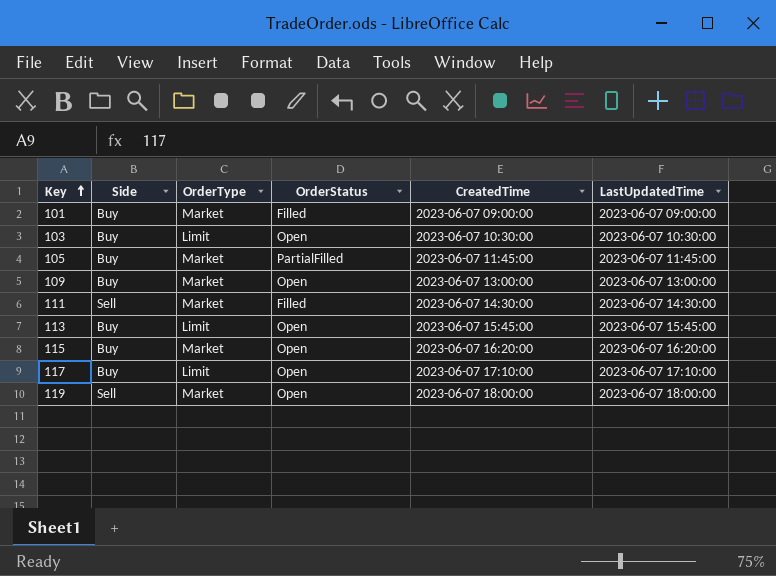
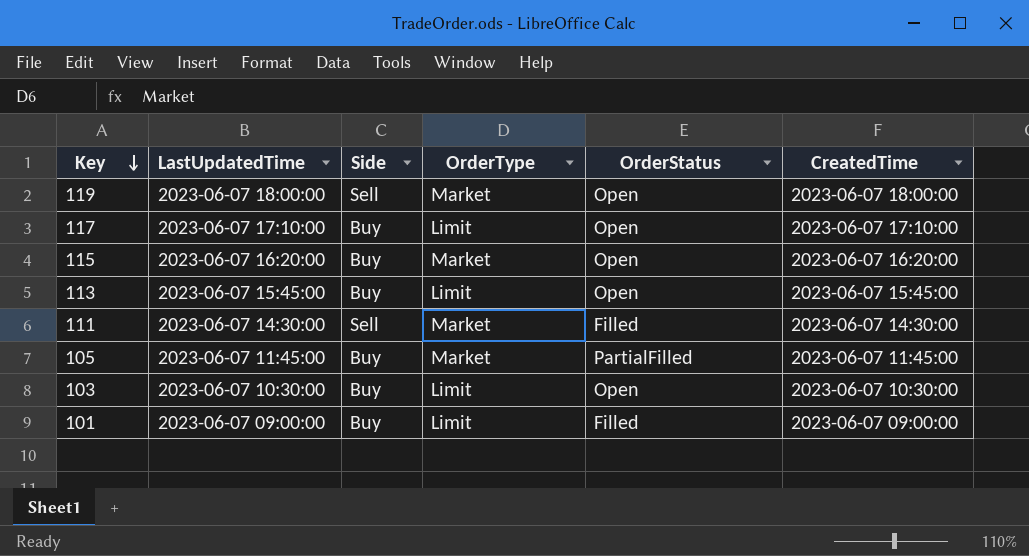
row order: Key ascending -> Key descending
column LastUpdatedTime | position: 6 -> 2
row 109: Buy | Market | Open | 2023-06-07 13:00:00 | 2023-06-07 13:00:00 -> none
101 | OrderType: Market -> Limit

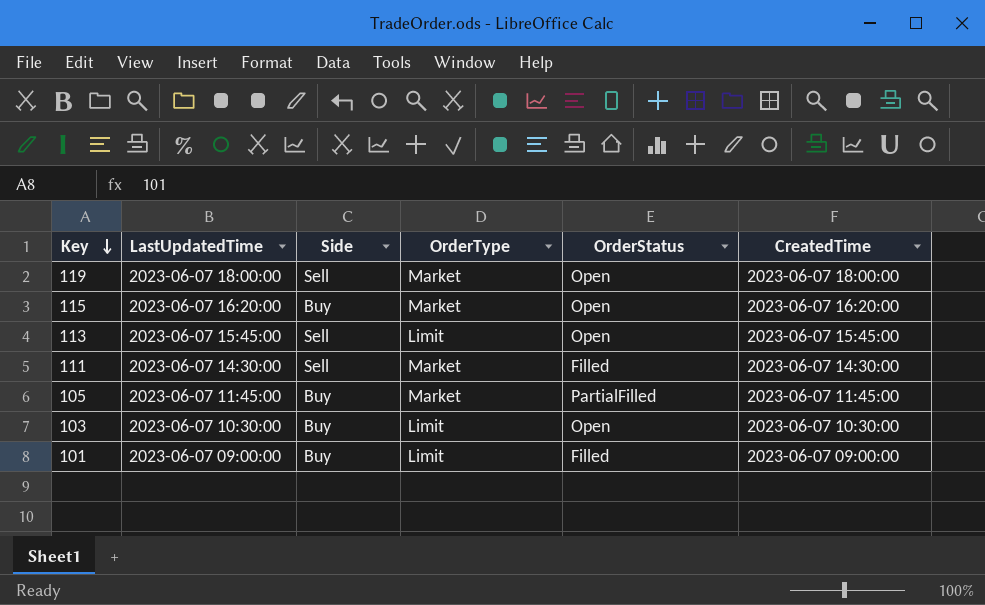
row 117: 2023-06-07 17:10:00 | Buy | Limit | Open | 2023-06-07 17:10:00 -> none
113 | Side: Buy -> Sell

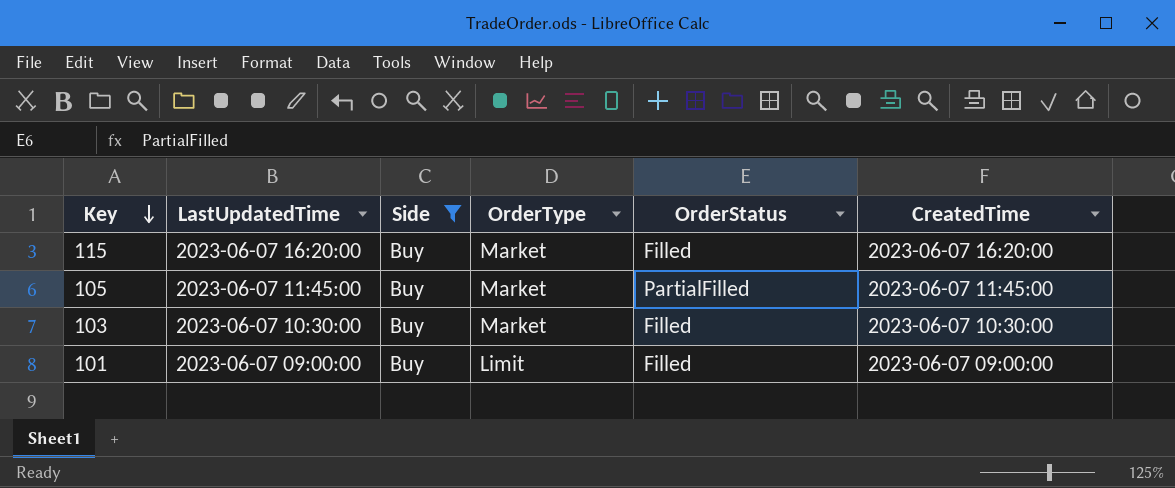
filter: none -> Side = Buy
115 | OrderStatus: Open -> Filled
103 | OrderType: Limit -> Market
103 | OrderStatus: Open -> Filled

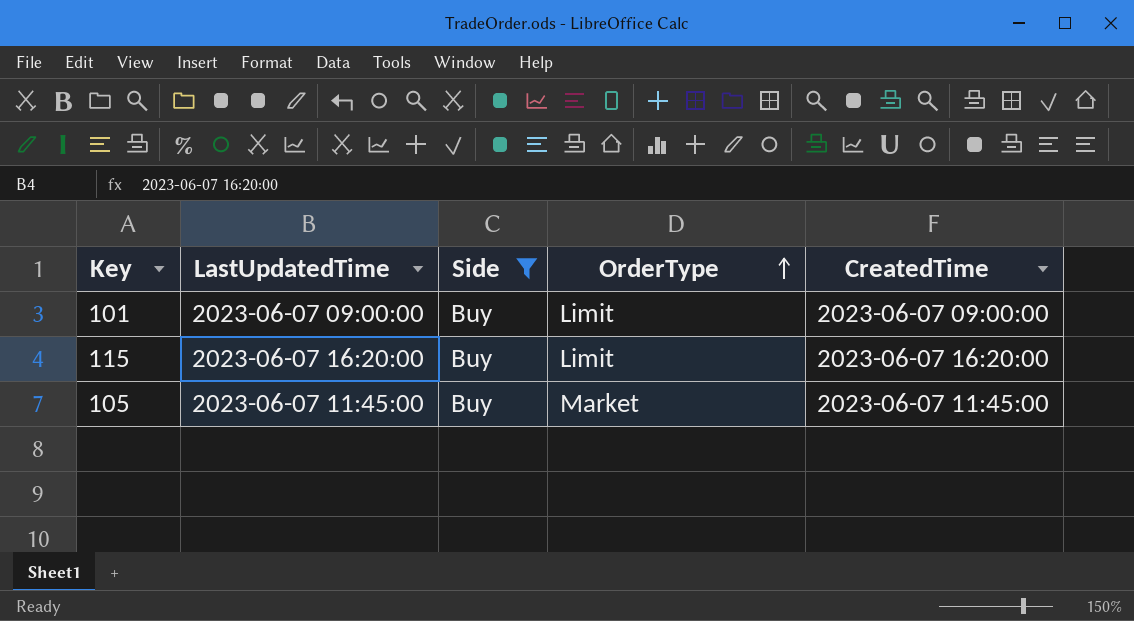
row order: Key descending -> OrderType ascending
column OrderStatus | position: 5 -> none
row 103: 2023-06-07 10:30:00 | Buy | Market | Filled | 2023-06-07 10:30:00 -> none
115 | OrderType: Market -> Limit

